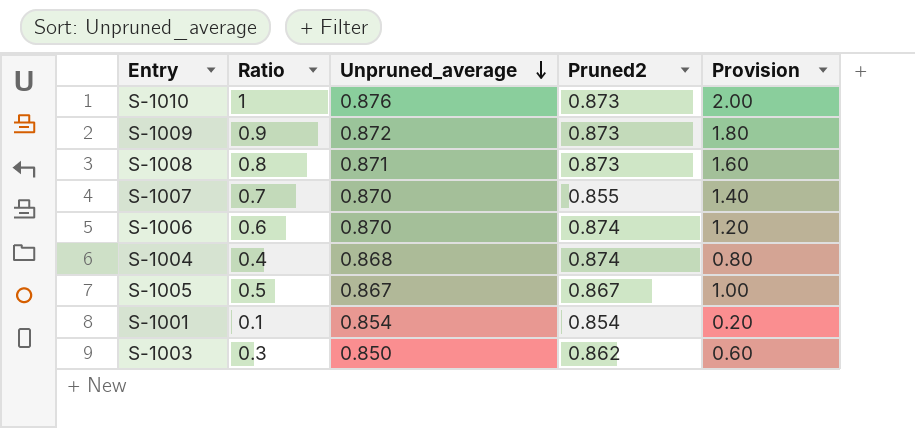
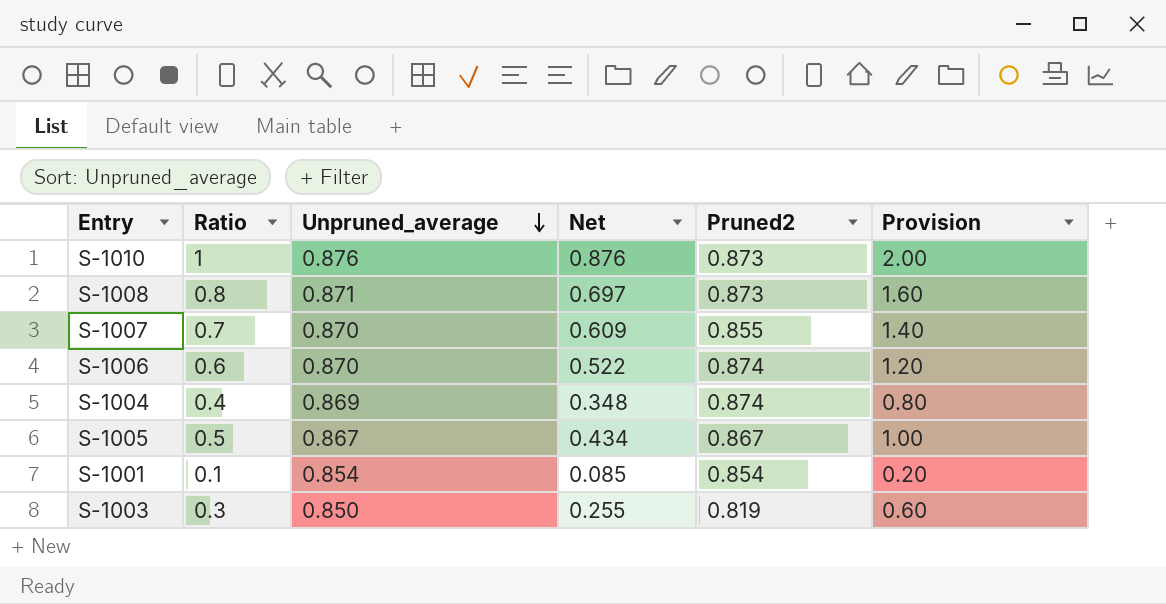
column Net | formula: none -> [Ratio] * [Unpruned_average]
row S-1009: 0.9 | 0.872 | 0.873 | 1.80 -> none
S-1004 | Unpruned_average: 0.868 -> 0.869
S-1003 | Pruned2: 0.862 -> 0.819

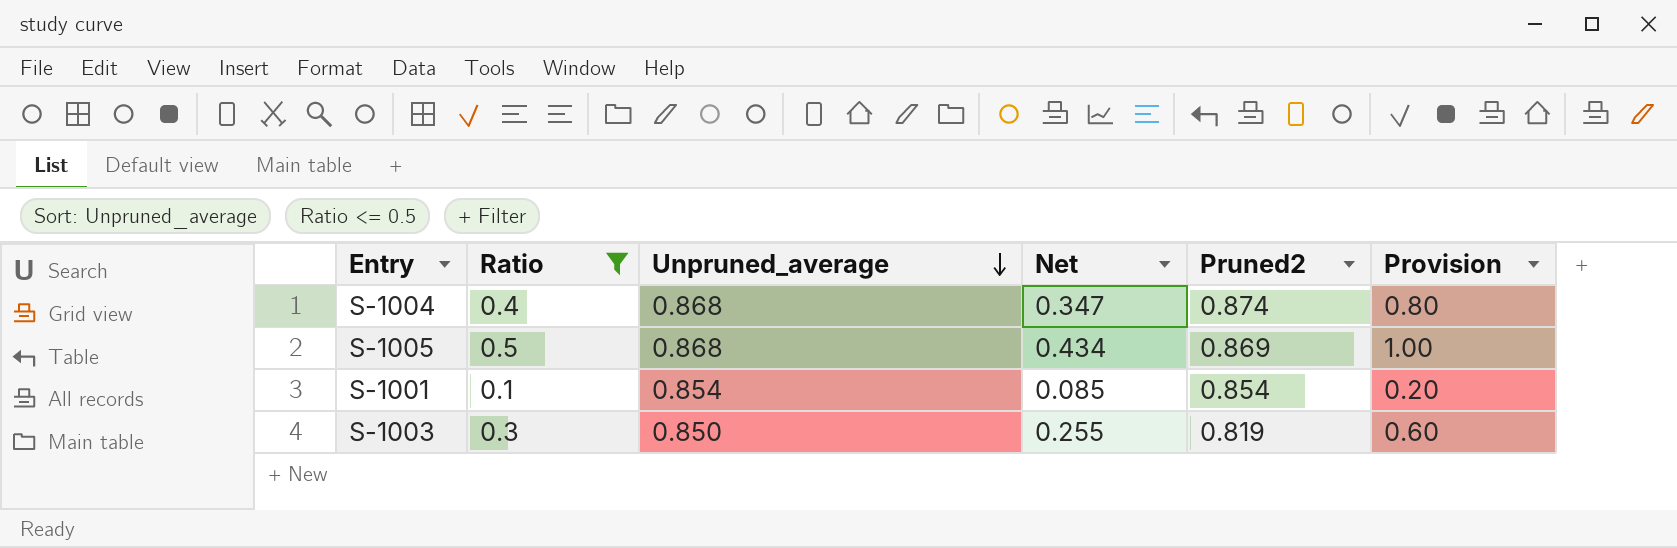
filter: none -> Ratio <= 0.5
S-1004 | Unpruned_average: 0.869 -> 0.868
S-1004 | Net: 0.348 -> 0.347
S-1005 | Unpruned_average: 0.867 -> 0.868
S-1005 | Pruned2: 0.867 -> 0.869

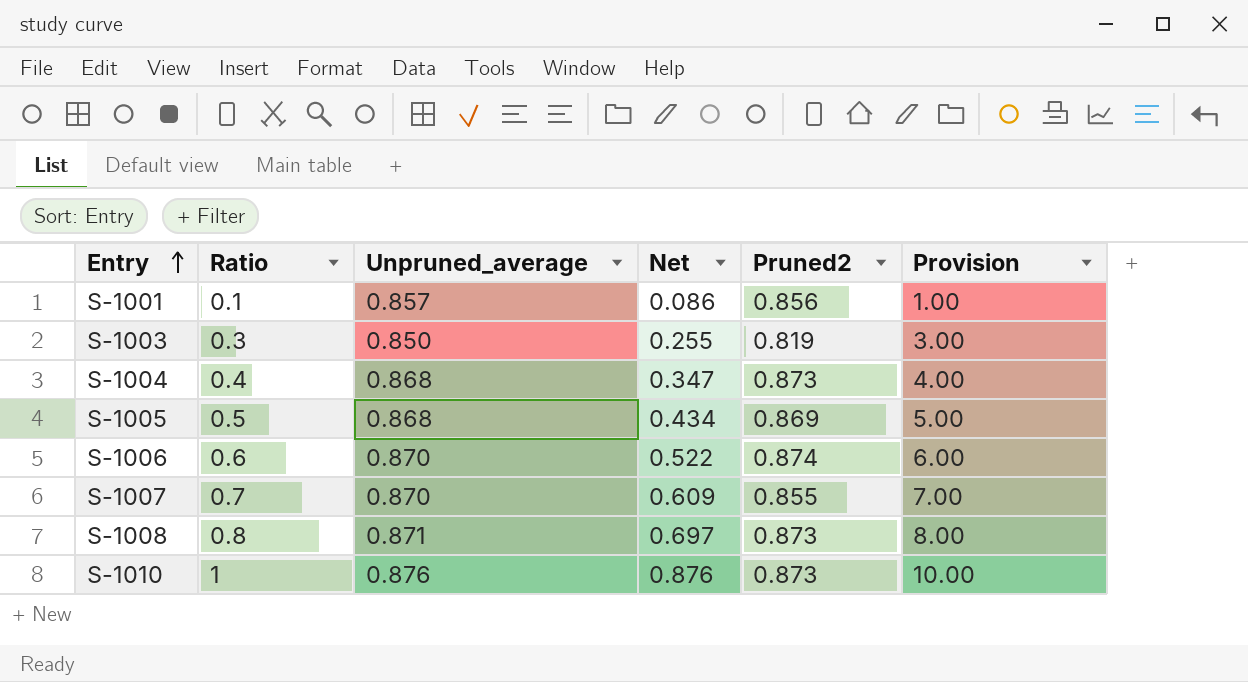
filter: Ratio <= 0.5 -> none
row order: Unpruned_average descending -> Entry ascending
column Provision | formula: [Ratio] * 2 -> [Ratio] * 10
S-1001 | Unpruned_average: 0.854 -> 0.857
S-1001 | Net: 0.085 -> 0.086
S-1001 | Pruned2: 0.854 -> 0.856
S-1004 | Pruned2: 0.874 -> 0.873

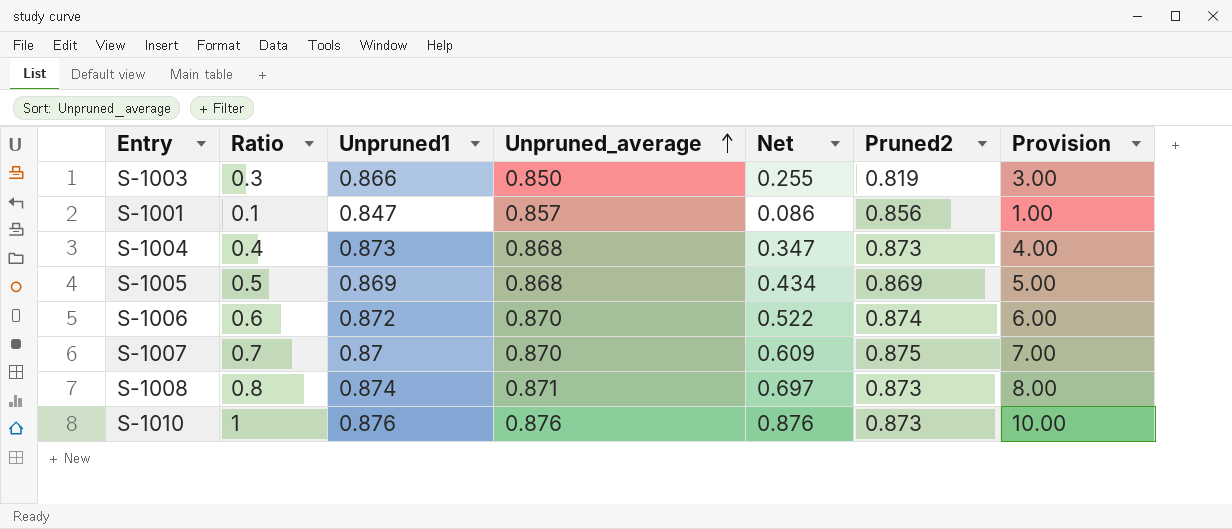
row order: Entry ascending -> Unpruned_average ascending
column Unpruned1 | position: none -> 3
S-1007 | Pruned2: 0.855 -> 0.875

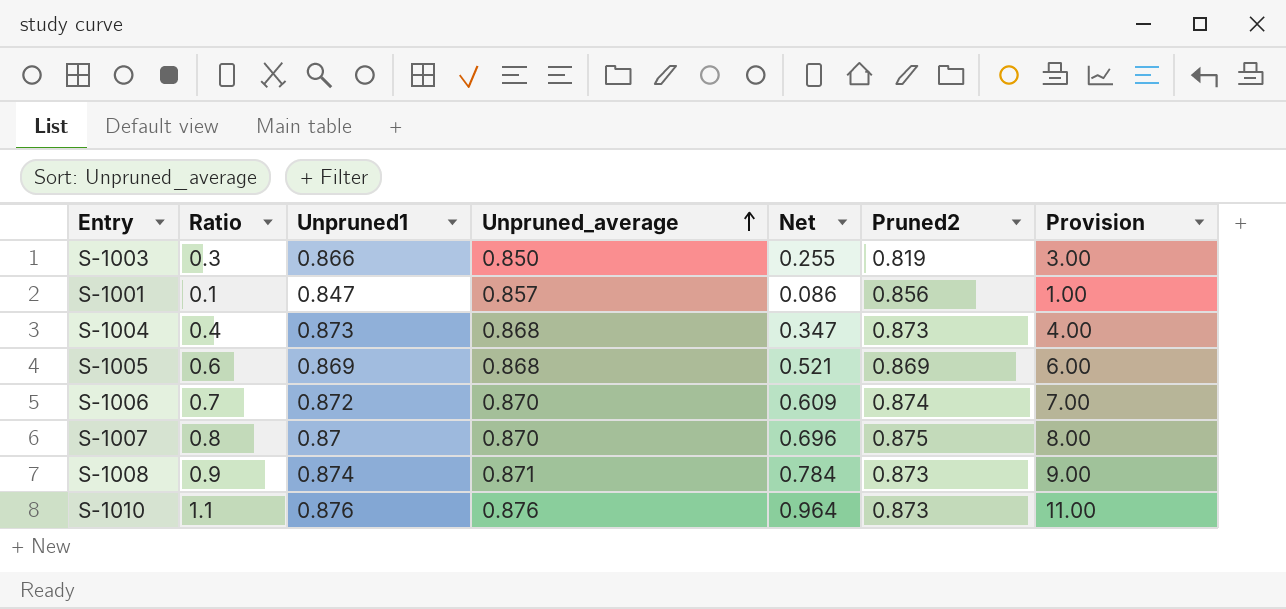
S-1005 | Ratio: 0.5 -> 0.6
S-1005 | Net: 0.434 -> 0.521
S-1005 | Provision: 5.00 -> 6.00
S-1006 | Ratio: 0.6 -> 0.7
S-1006 | Net: 0.522 -> 0.609
S-1006 | Provision: 6.00 -> 7.00
S-1007 | Ratio: 0.7 -> 0.8
S-1007 | Net: 0.609 -> 0.696
S-1007 | Provision: 7.00 -> 8.00
S-1008 | Ratio: 0.8 -> 0.9
S-1008 | Net: 0.697 -> 0.784
S-1008 | Provision: 8.00 -> 9.00
S-1010 | Ratio: 1 -> 1.1
S-1010 | Net: 0.876 -> 0.964
S-1010 | Provision: 10.00 -> 11.00

